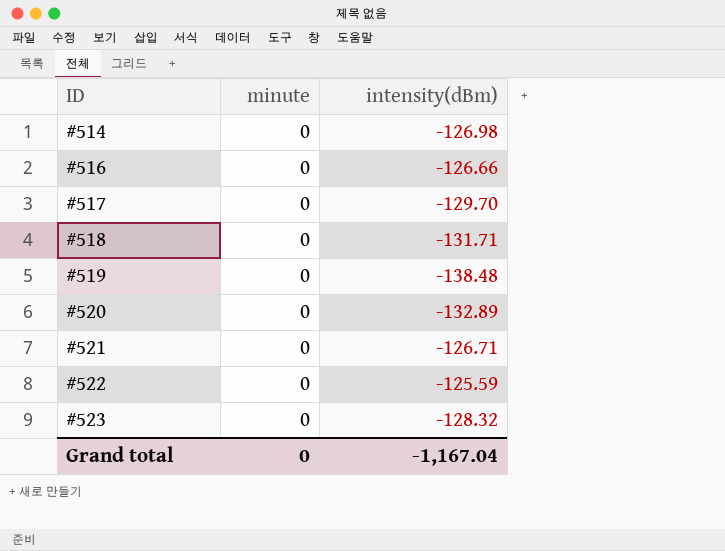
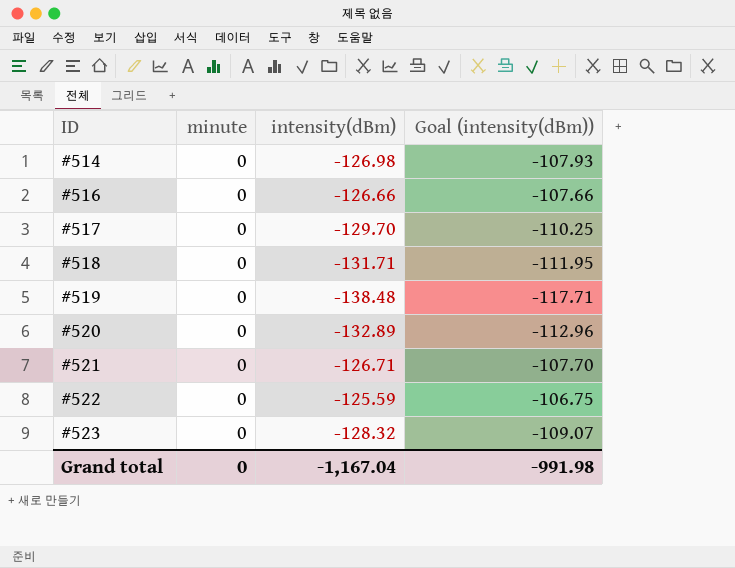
column Goal (intensity(dBm)) | formula: none -> [intensity(dBm)] * 0.85

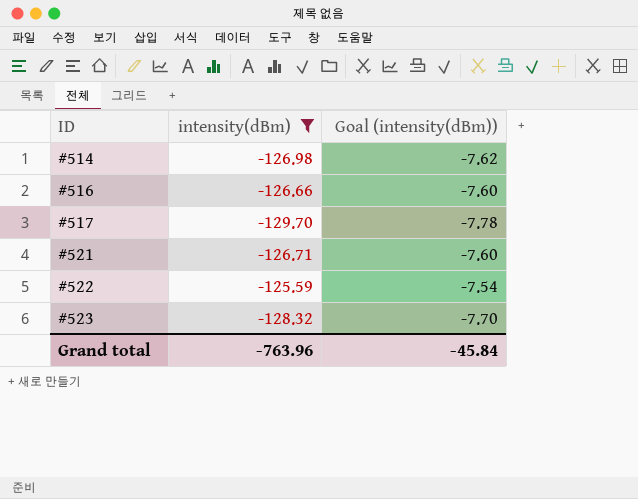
filter: none -> intensity(dBm) >= -129.70
column minute | position: 2 -> none
column Goal (intensity(dBm)) | formula: [intensity(dBm)] * 0.85 -> [intensity(dBm)] * 0.06
Grand total | intensity(dBm): -1,167.04 -> -763.96
Grand total | Goal (intensity(dBm)): -991.98 -> -45.84

